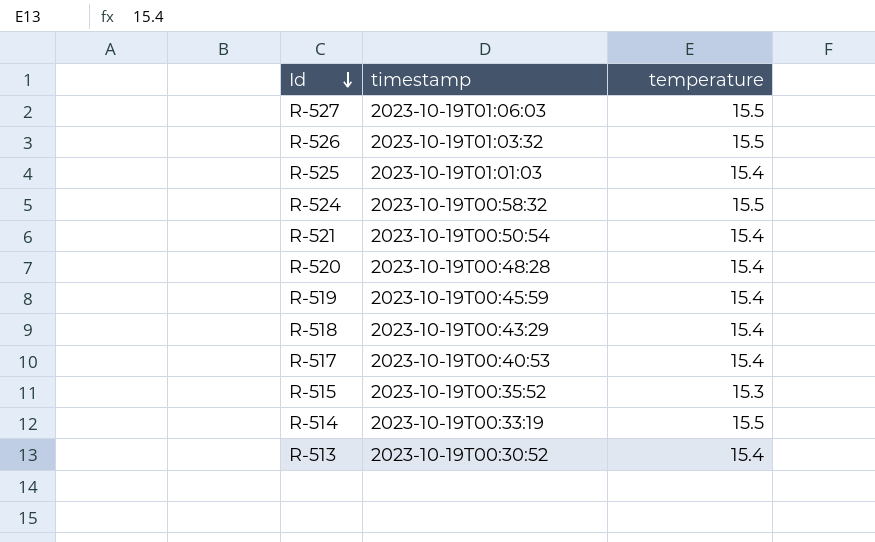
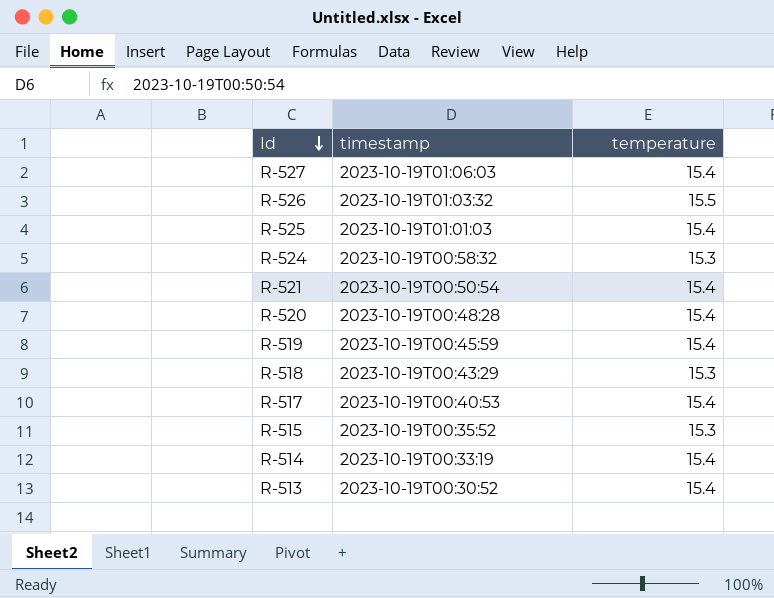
R-527 | temperature: 15.5 -> 15.4
R-524 | temperature: 15.5 -> 15.3
R-518 | temperature: 15.4 -> 15.3
R-514 | temperature: 15.5 -> 15.4

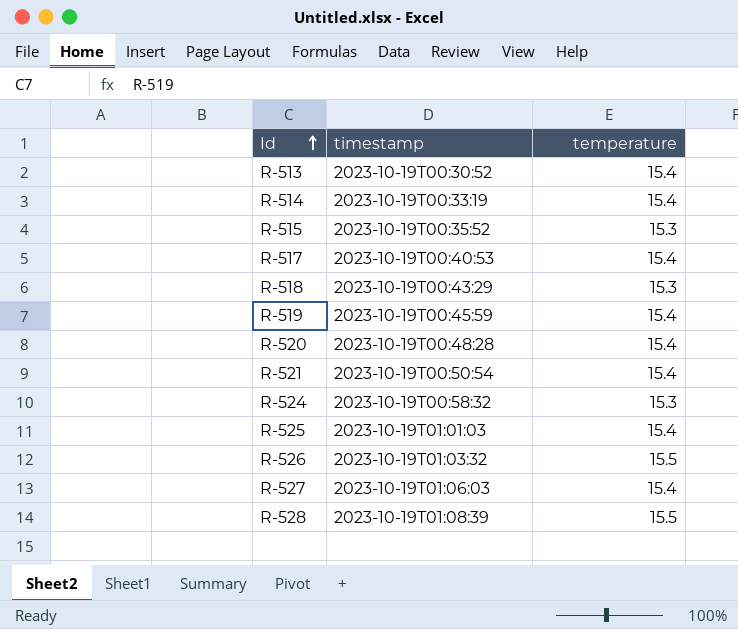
row order: Id descending -> Id ascending
row R-528: none -> 2023-10-19T01:08:39 | 15.5

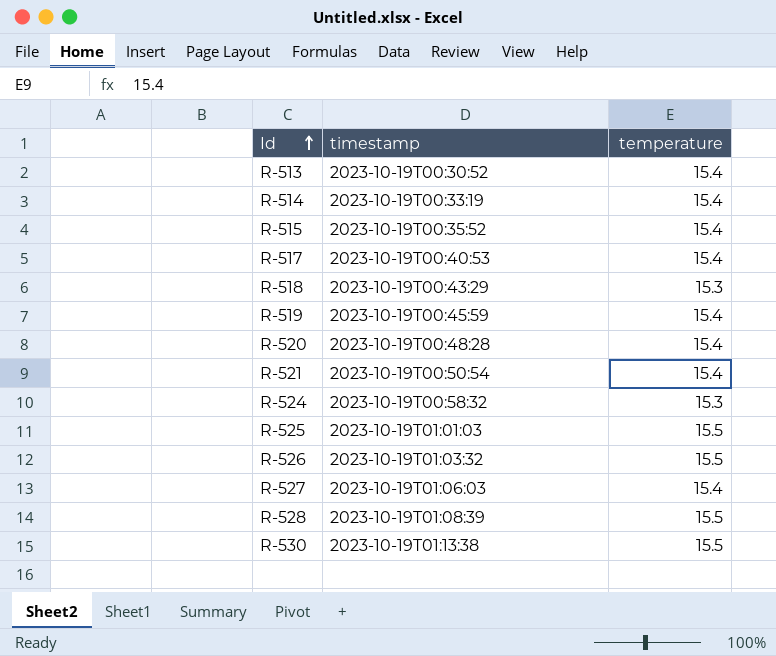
R-515 | temperature: 15.3 -> 15.4
R-525 | temperature: 15.4 -> 15.5
row R-530: none -> 2023-10-19T01:13:38 | 15.5

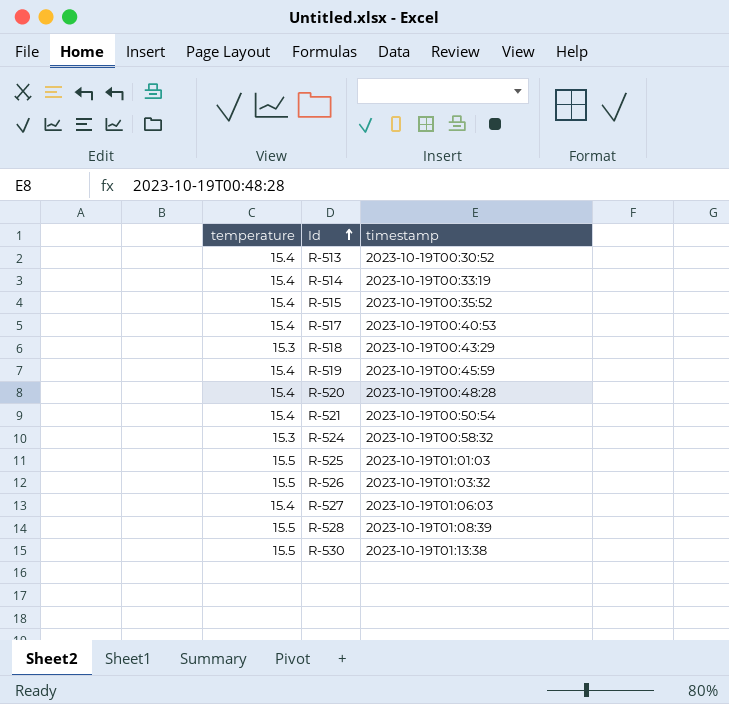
column temperature | position: 3 -> 1

